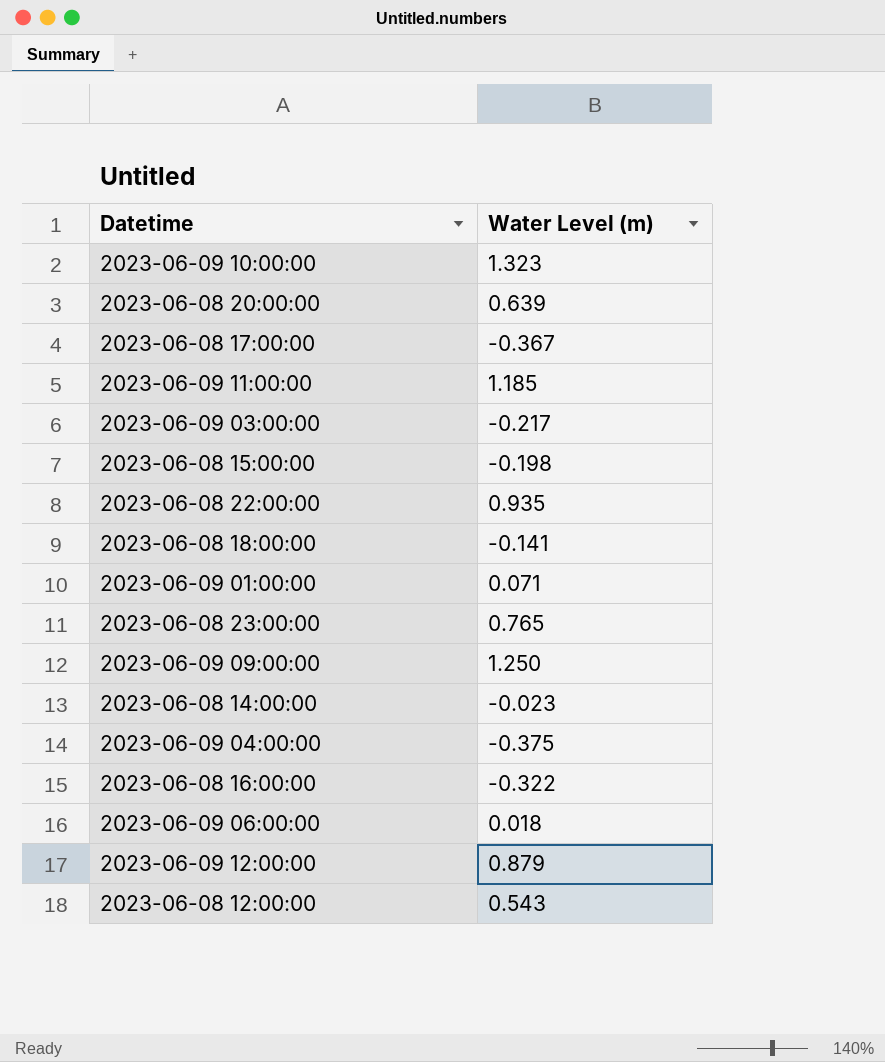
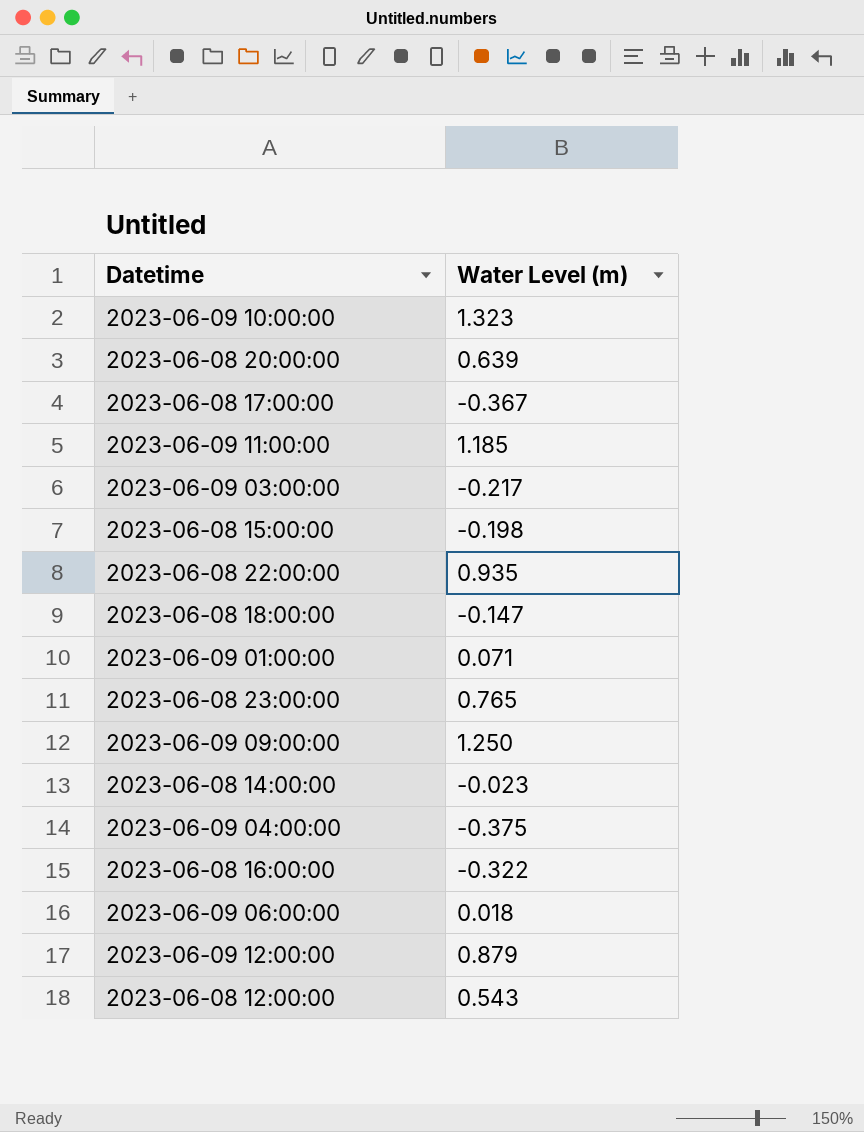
2023-06-08 18:00:00 | Water Level (m): -0.141 -> -0.147

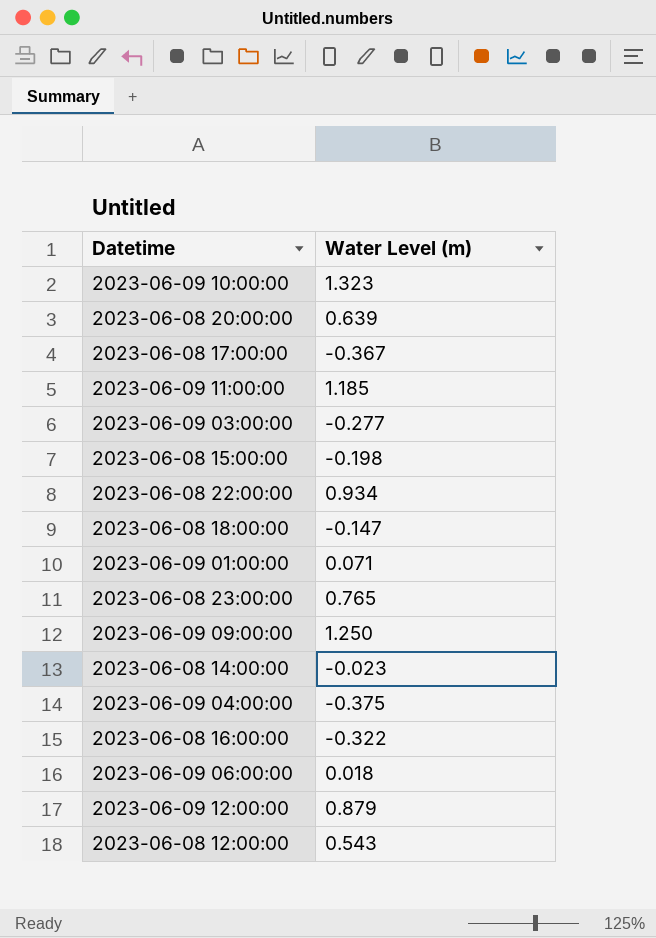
2023-06-09 03:00:00 | Water Level (m): -0.217 -> -0.277
2023-06-08 22:00:00 | Water Level (m): 0.935 -> 0.934

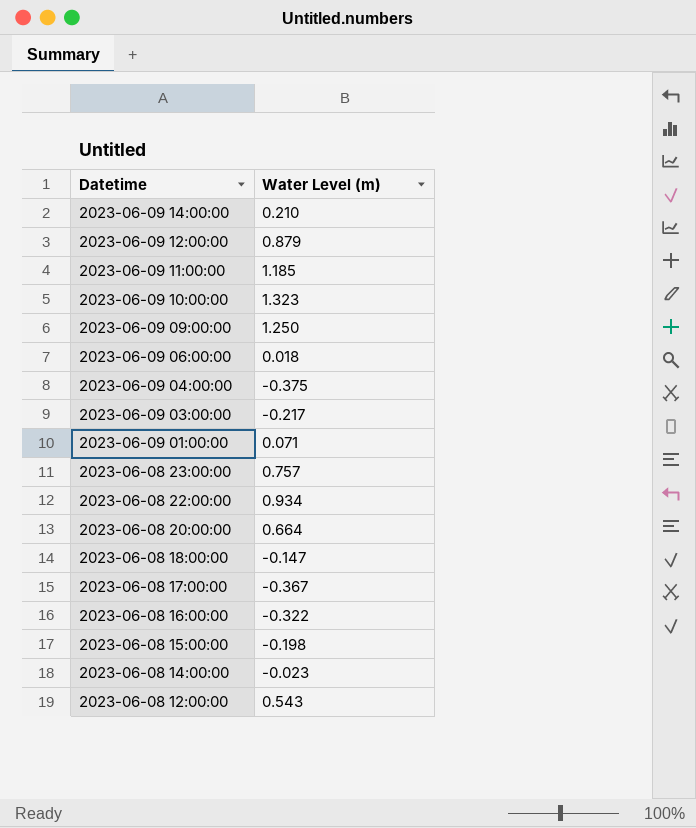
row order: none -> Datetime descending
row 2023-06-09 14:00:00: none -> 0.210
2023-06-09 03:00:00 | Water Level (m): -0.277 -> -0.217
2023-06-08 23:00:00 | Water Level (m): 0.765 -> 0.757
2023-06-08 20:00:00 | Water Level (m): 0.639 -> 0.664

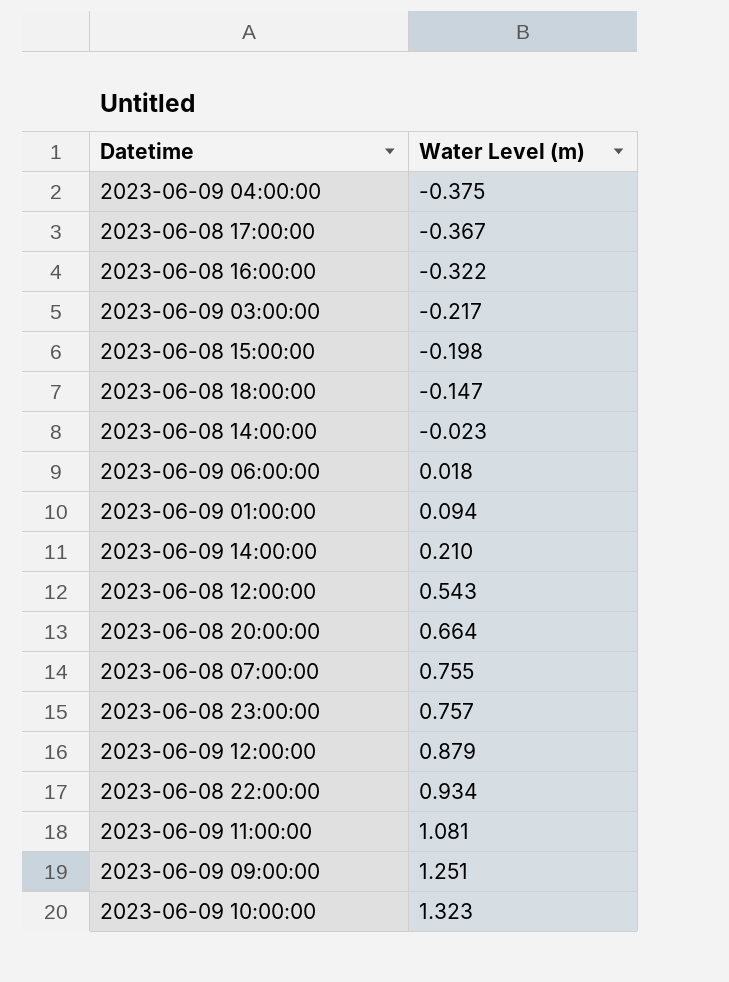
row order: Datetime descending -> Water Level (m) ascending
2023-06-09 01:00:00 | Water Level (m): 0.071 -> 0.094
row 2023-06-08 07:00:00: none -> 0.755
2023-06-09 11:00:00 | Water Level (m): 1.185 -> 1.081
2023-06-09 09:00:00 | Water Level (m): 1.250 -> 1.251

